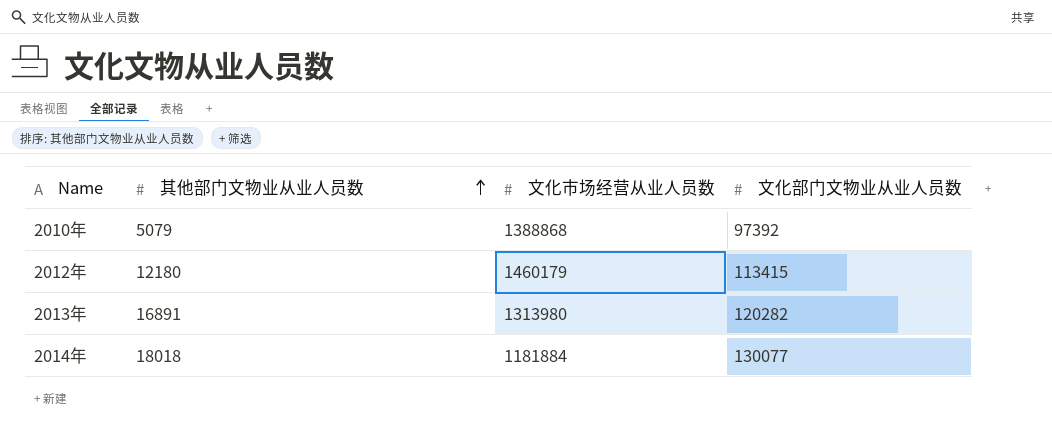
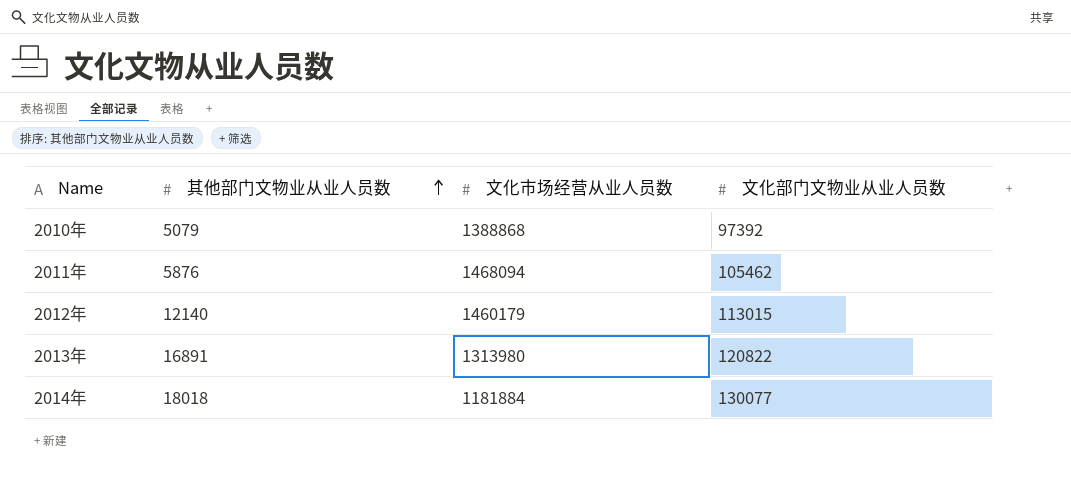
row 2011年: none -> 5876 | 1468094 | 105462
2012年 | 其他部门文物业从业人员数: 12180 -> 12140
2012年 | 文化部门文物业从业人员数: 113415 -> 113015
2013年 | 文化部门文物业从业人员数: 120282 -> 120822

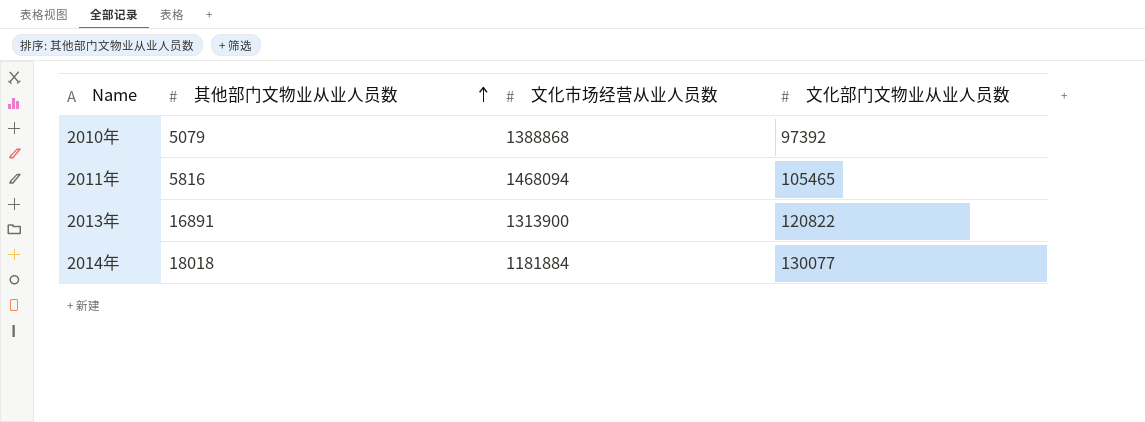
row 2012年: 12140 | 1460179 | 113015 -> none
2011年 | 其他部门文物业从业人员数: 5876 -> 5816
2011年 | 文化部门文物业从业人员数: 105462 -> 105465
2013年 | 文化市场经营从业人员数: 1313980 -> 1313900

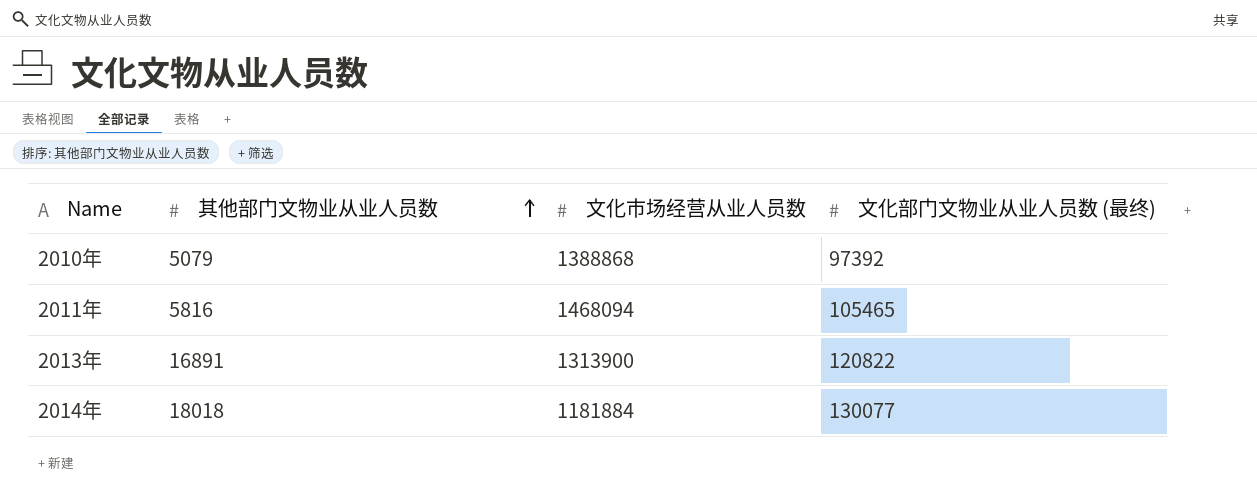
column name: 文化部门文物业从业人员数 -> 文化部门文物业从业人员数 (最终)

